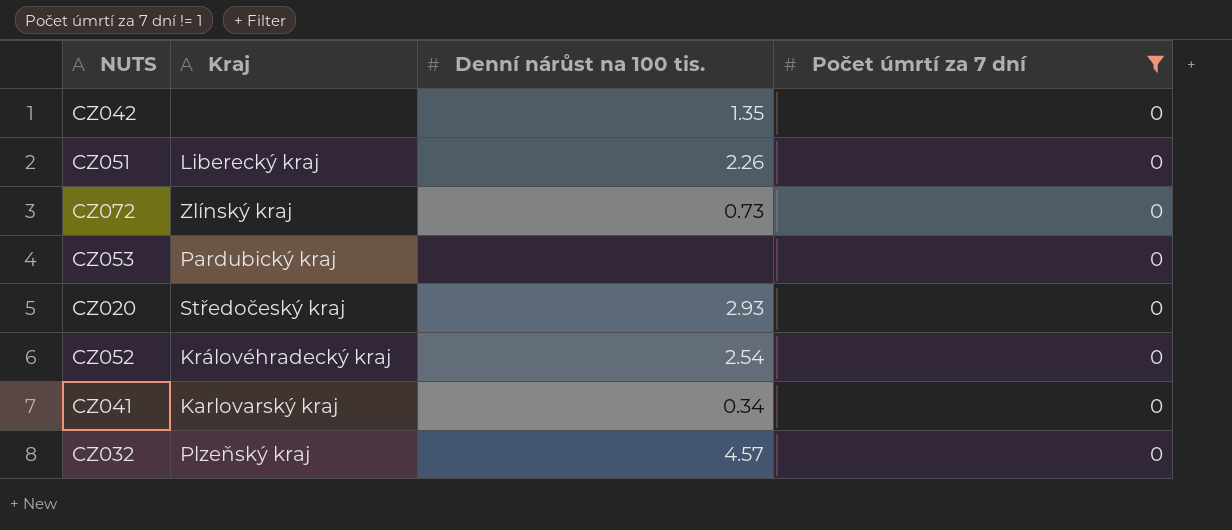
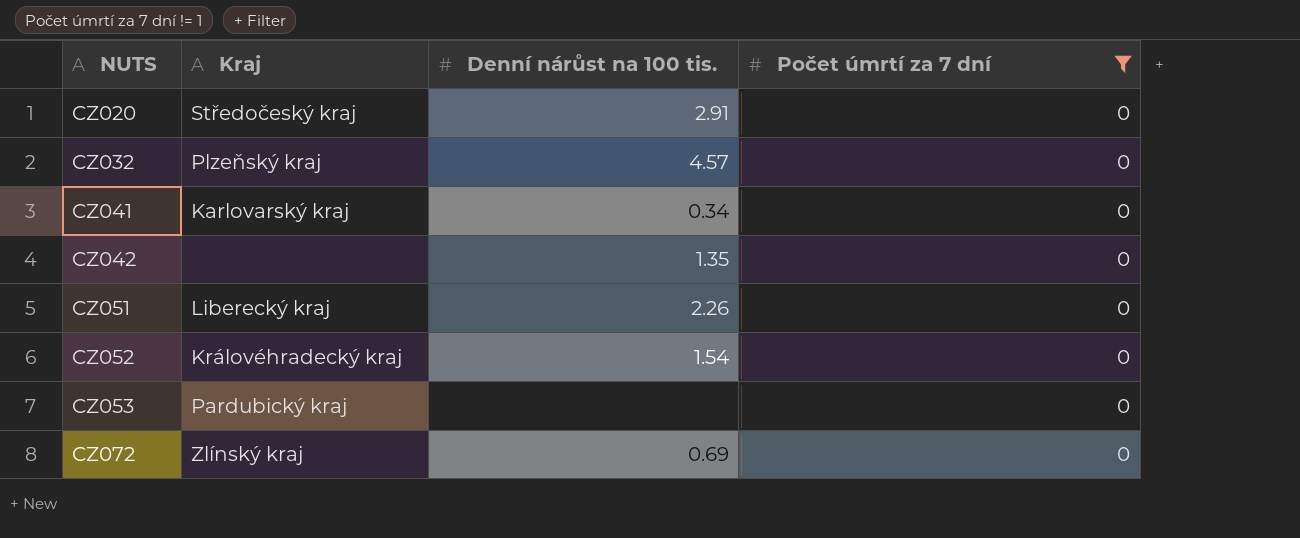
row order: none -> NUTS ascending
CZ020 | Denní nárůst na 100 tis.: 2.93 -> 2.91
CZ052 | Denní nárůst na 100 tis.: 2.54 -> 1.54
CZ072 | Denní nárůst na 100 tis.: 0.73 -> 0.69

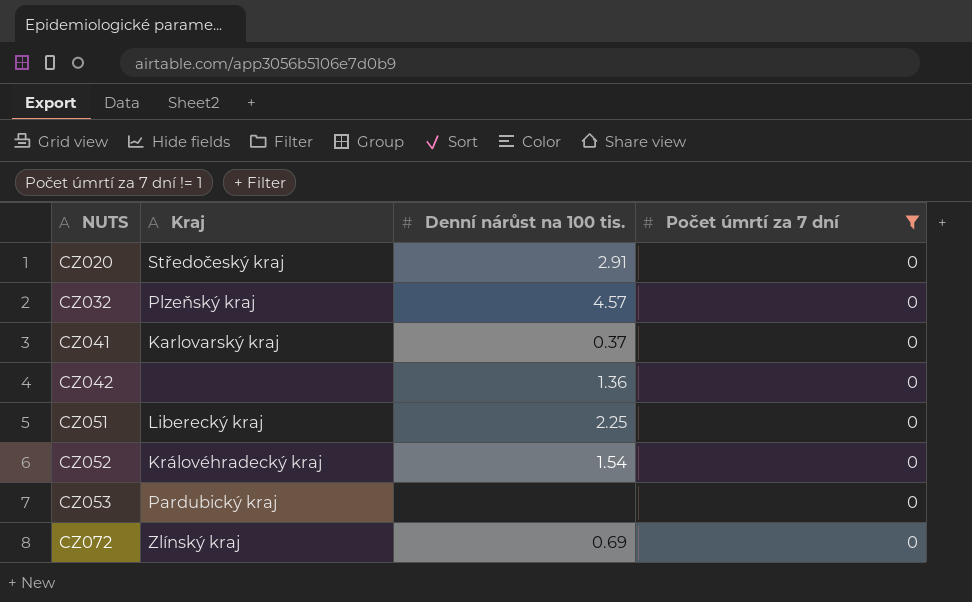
CZ041 | Denní nárůst na 100 tis.: 0.34 -> 0.37
CZ042 | Denní nárůst na 100 tis.: 1.35 -> 1.36
CZ051 | Denní nárůst na 100 tis.: 2.26 -> 2.25

